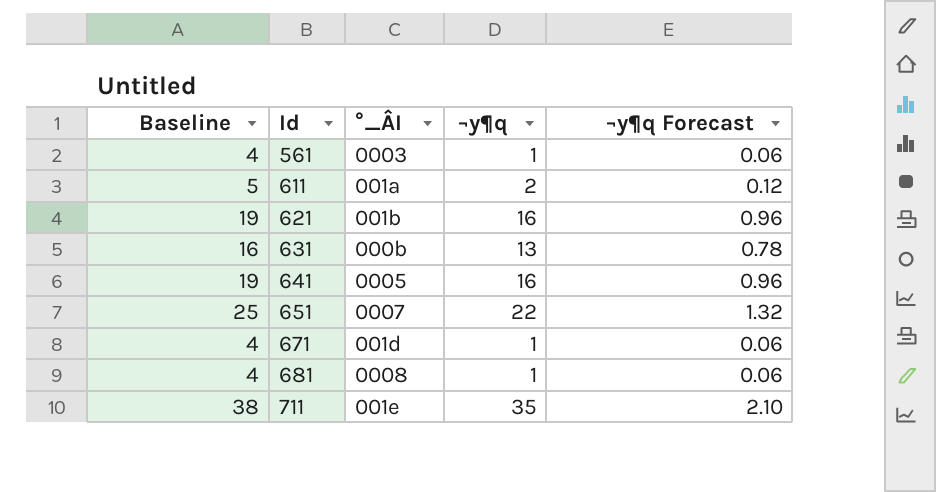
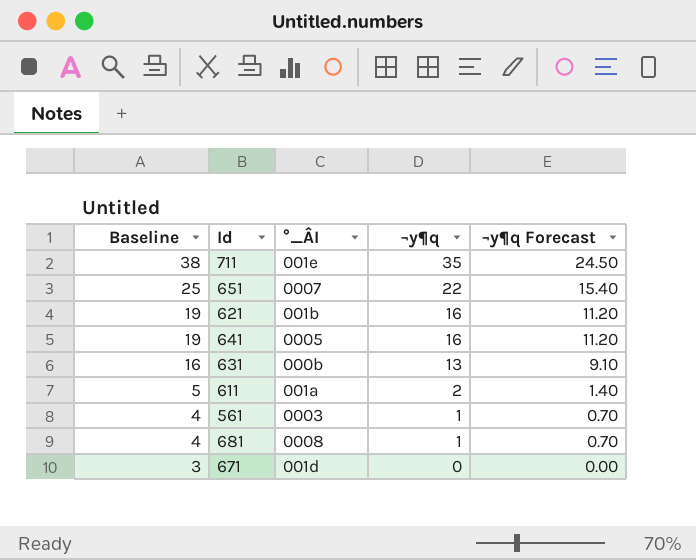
row order: Id ascending -> Baseline descending
column ¬y¶q Forecast | formula: [¬y¶q] * 0.06 -> [¬y¶q] * 0.7
671 | Baseline: 4 -> 3
671 | ¬y¶q: 1 -> 0

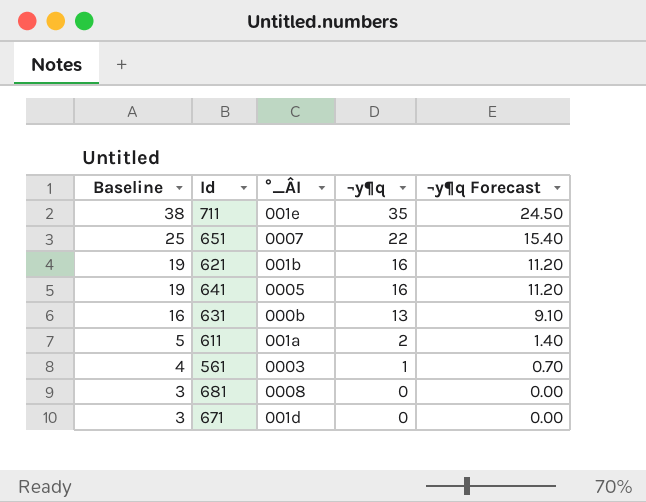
681 | Baseline: 4 -> 3
681 | ¬y¶q: 1 -> 0
681 | ¬y¶q Forecast: 0.70 -> 0.00

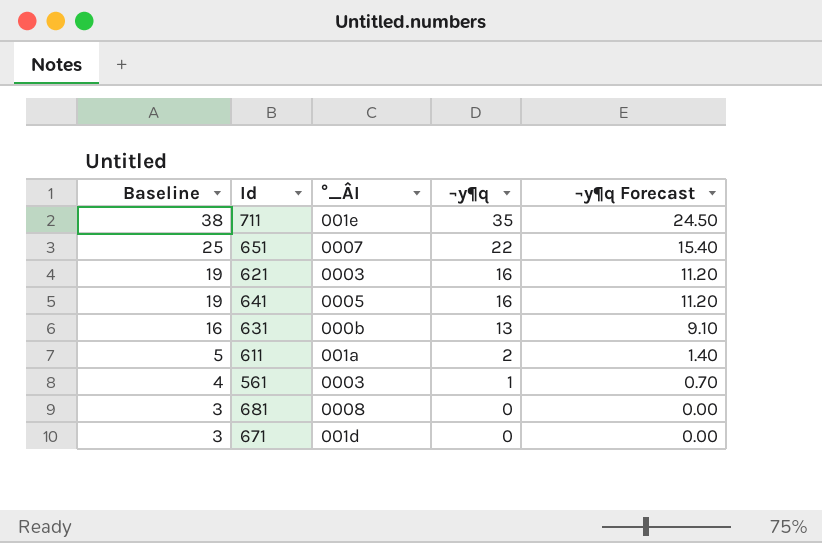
621 | °_ÂI: 001b -> 0003

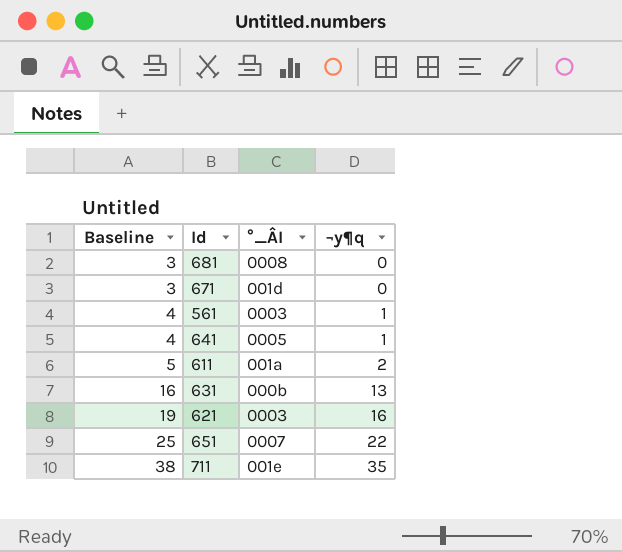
row order: Baseline descending -> Baseline ascending
column ¬y¶q Forecast | formula: [¬y¶q] * 0.7 -> none
641 | Baseline: 19 -> 4
641 | ¬y¶q: 16 -> 1

